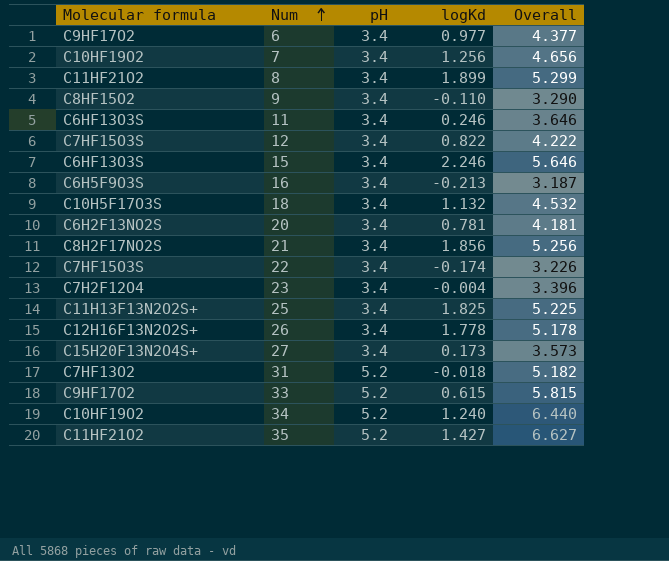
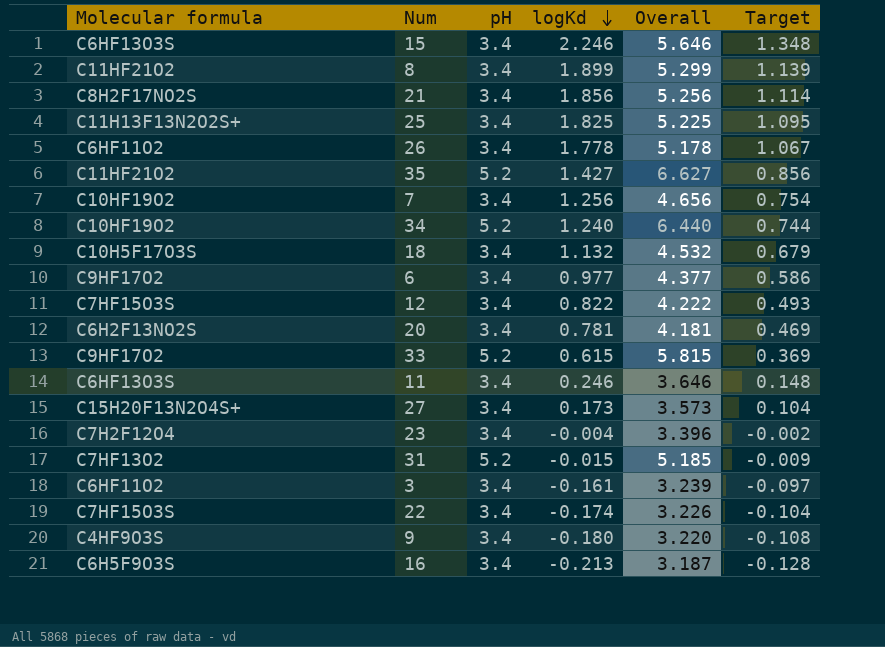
row order: Num ascending -> logKd descending
column Target | formula: none -> [logKd] * 0.6
26 | Molecular formula: C12H16F13N2O2S+ -> C6HF11O2
31 | logKd: -0.018 -> -0.015
31 | Overall: 5.182 -> 5.185
row 3: none -> C6HF11O2 | 3.4 | -0.161 | 3.239 | -0.097
9 | Molecular formula: C8HF15O2 -> C4HF9O3S
9 | logKd: -0.110 -> -0.180
9 | Overall: 3.290 -> 3.220

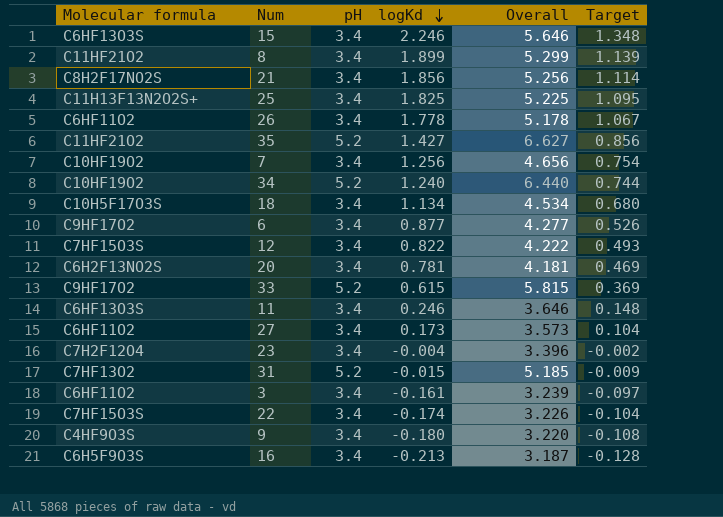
18 | logKd: 1.132 -> 1.134
18 | Overall: 4.532 -> 4.534
18 | Target: 0.679 -> 0.680
6 | logKd: 0.977 -> 0.877
6 | Overall: 4.377 -> 4.277
6 | Target: 0.586 -> 0.526
27 | Molecular formula: C15H20F13N2O4S+ -> C6HF11O2

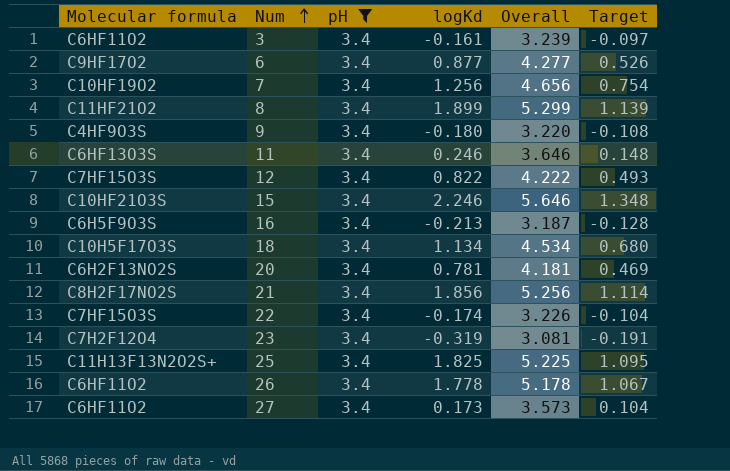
filter: none -> pH = 3.4
row order: logKd descending -> Num ascending
15 | Molecular formula: C6HF13O3S -> C10HF21O3S
23 | logKd: -0.004 -> -0.319
23 | Overall: 3.396 -> 3.081
23 | Target: -0.002 -> -0.191

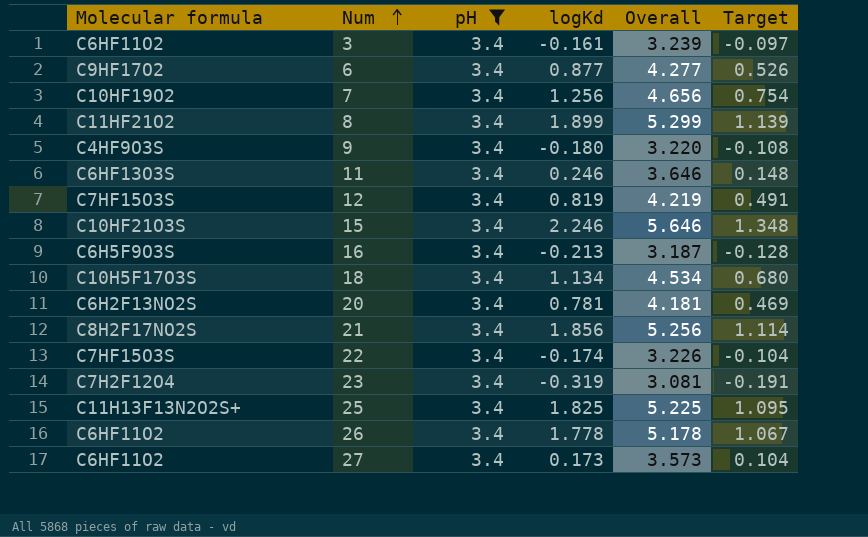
12 | logKd: 0.822 -> 0.819
12 | Overall: 4.222 -> 4.219
12 | Target: 0.493 -> 0.491

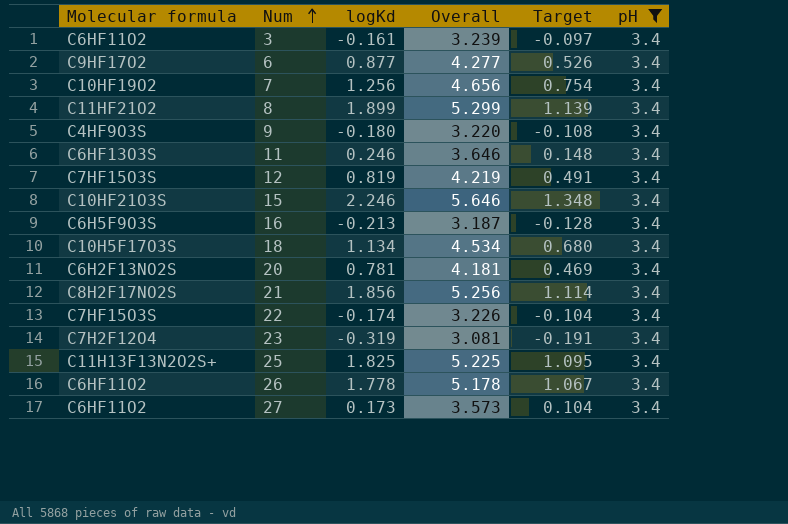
column pH | position: 3 -> 6

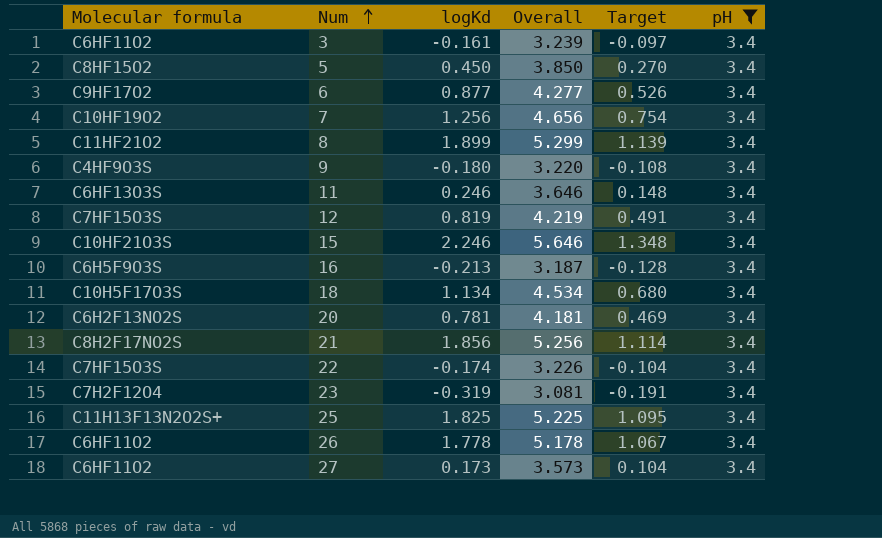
row 5: none -> C8HF15O2 | 0.450 | 3.850 | 0.270 | 3.4

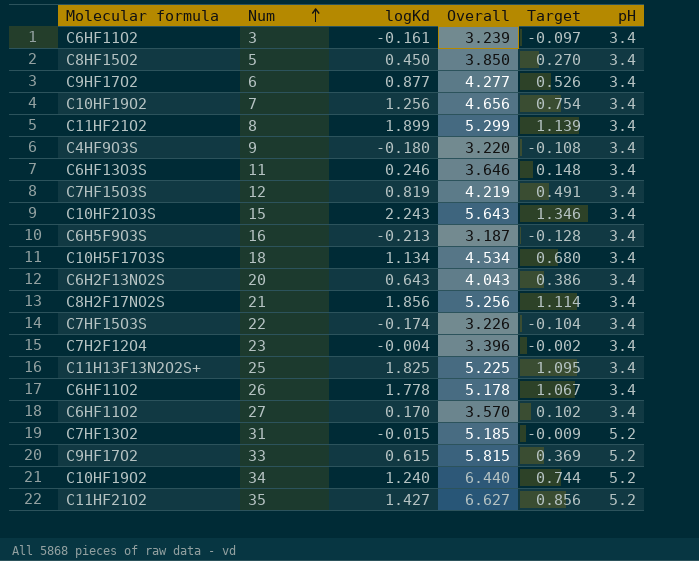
filter: pH = 3.4 -> none
15 | logKd: 2.246 -> 2.243
15 | Overall: 5.646 -> 5.643
15 | Target: 1.348 -> 1.346
20 | logKd: 0.781 -> 0.643
20 | Overall: 4.181 -> 4.043
20 | Target: 0.469 -> 0.386
23 | logKd: -0.319 -> -0.004
23 | Overall: 3.081 -> 3.396
23 | Target: -0.191 -> -0.002
27 | logKd: 0.173 -> 0.170
27 | Overall: 3.573 -> 3.570
27 | Target: 0.104 -> 0.102

